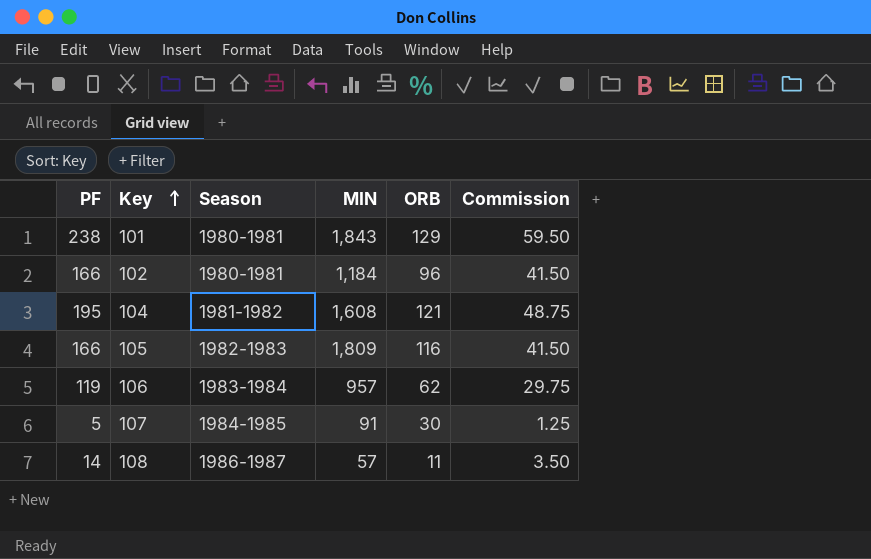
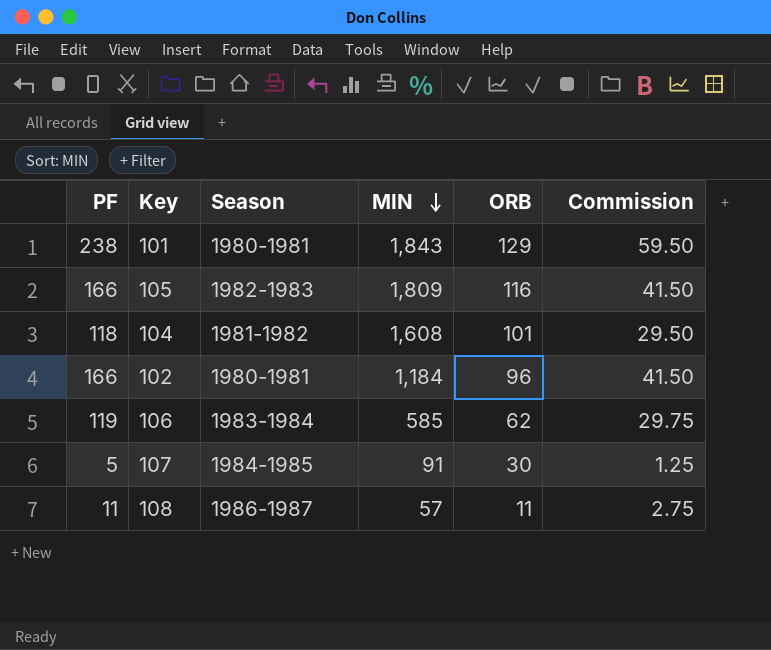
row order: Key ascending -> MIN descending
104 | PF: 195 -> 118
104 | ORB: 121 -> 101
104 | Commission: 48.75 -> 29.50
106 | MIN: 957 -> 585
108 | PF: 14 -> 11
108 | Commission: 3.50 -> 2.75

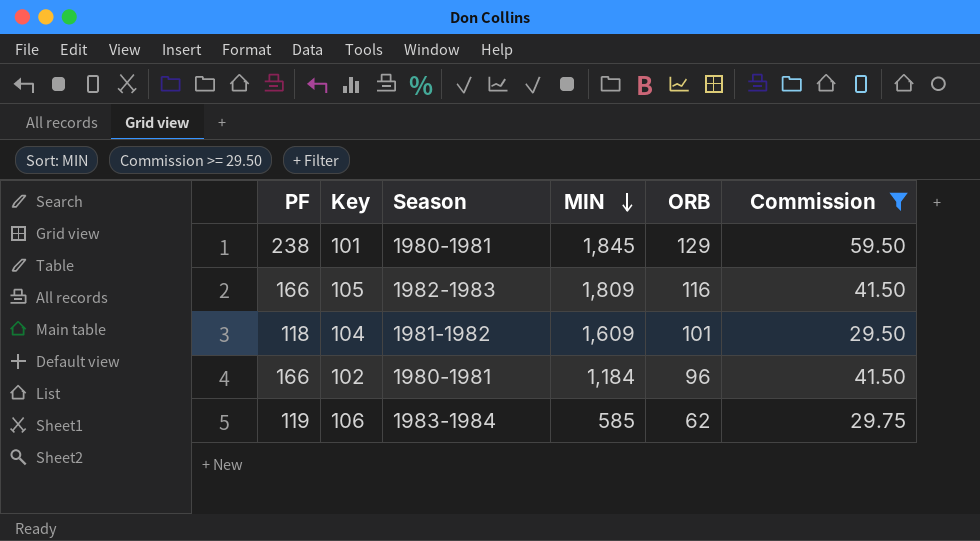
filter: none -> Commission >= 29.50
101 | MIN: 1,843 -> 1,845
104 | MIN: 1,608 -> 1,609

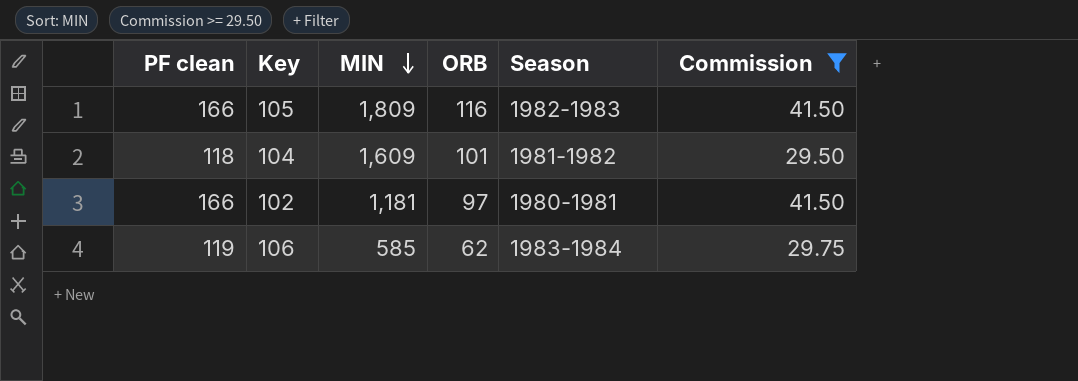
column name: PF -> PF clean
column Season | position: 3 -> 5
row 101: 238 | 1980-1981 | 1,845 | 129 | 59.50 -> none
102 | MIN: 1,184 -> 1,181
102 | ORB: 96 -> 97

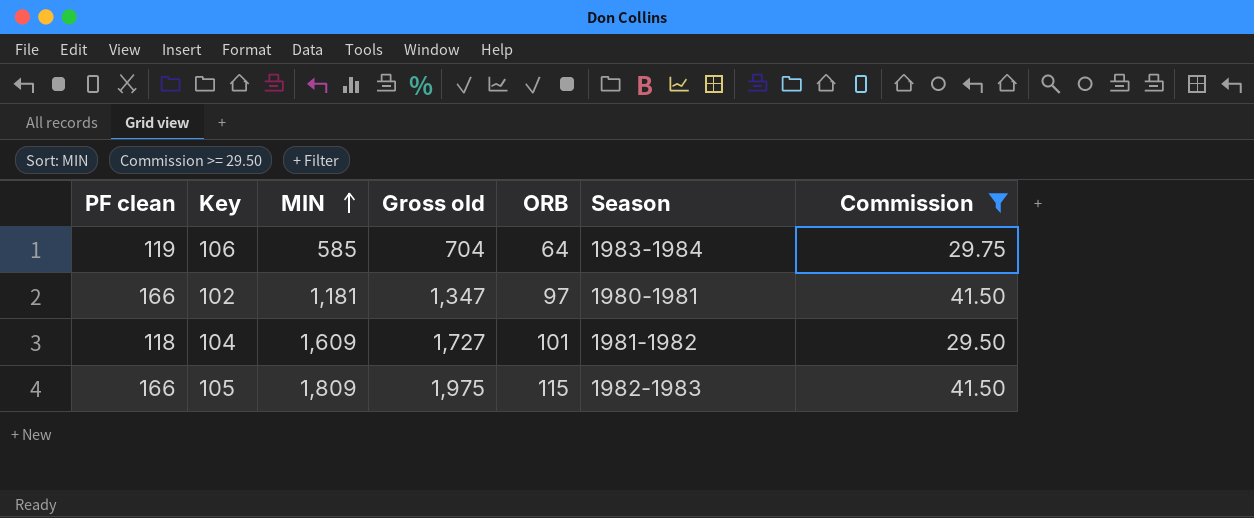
row order: MIN descending -> MIN ascending
column Gross old | formula: none -> [PF clean] + [MIN]
106 | ORB: 62 -> 64
105 | ORB: 116 -> 115

